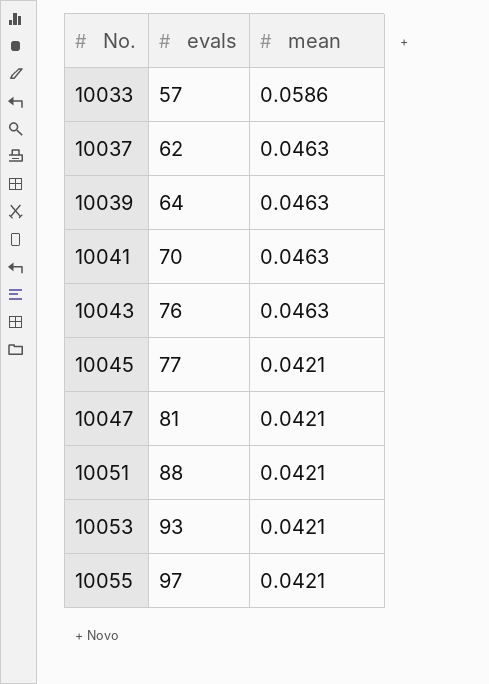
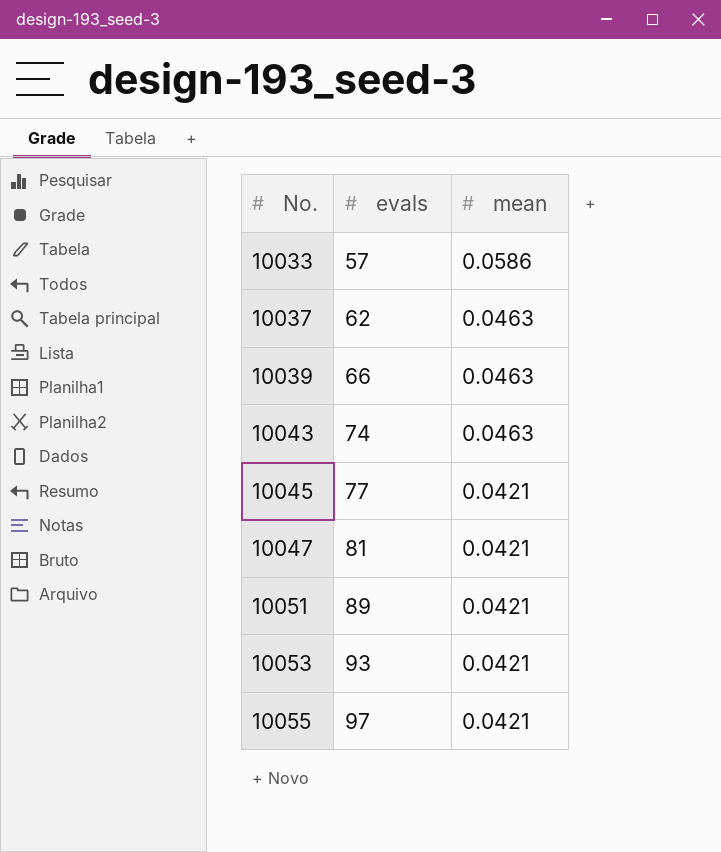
row 10041: 70 | 0.0463 -> none
10039 | evals: 64 -> 66
10043 | evals: 76 -> 74
10051 | evals: 88 -> 89

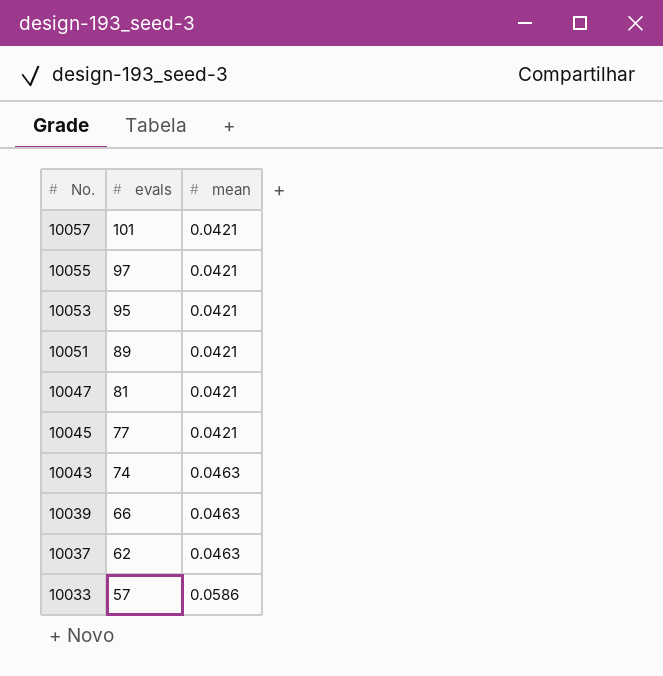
row order: No. ascending -> No. descending
row 10057: none -> 101 | 0.0421
10053 | evals: 93 -> 95

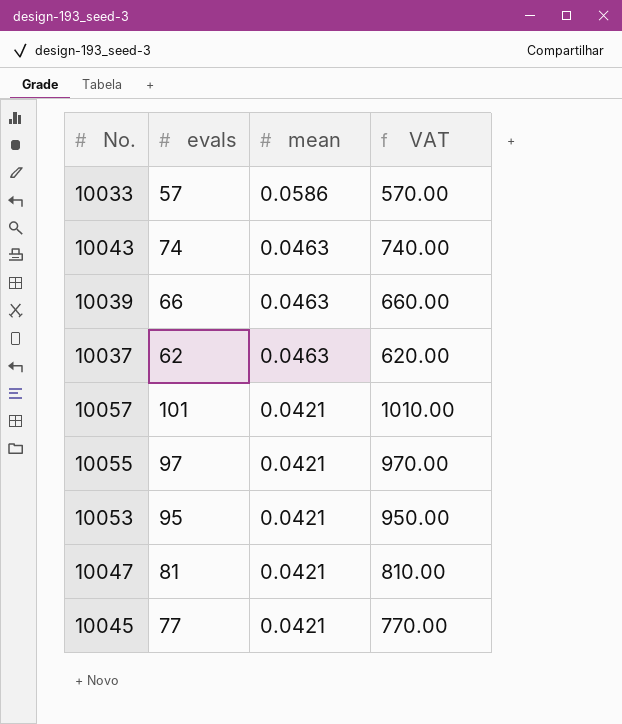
row order: No. descending -> mean descending
column VAT | formula: none -> [evals] * 10
row 10051: 89 | 0.0421 -> none

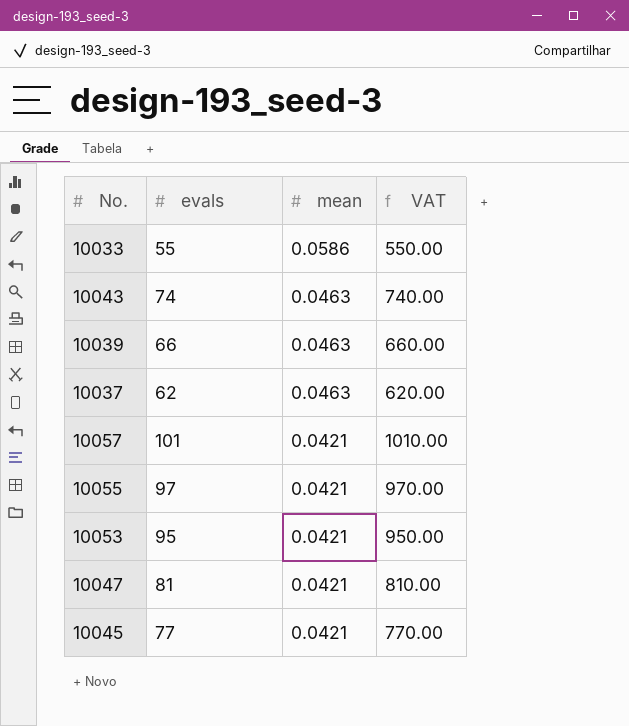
10033 | evals: 57 -> 55
10033 | VAT: 570.00 -> 550.00

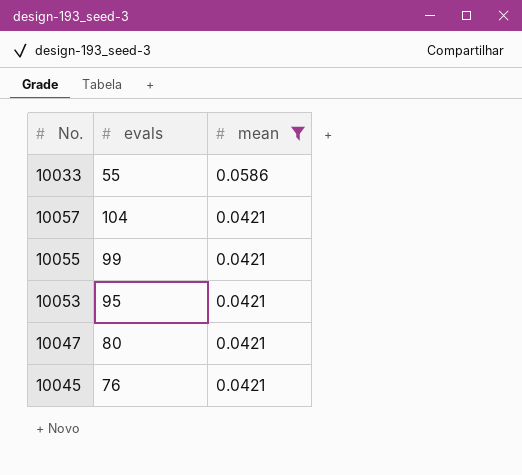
filter: none -> mean != 0.0463
column VAT | formula: [evals] * 10 -> none
10057 | evals: 101 -> 104
10055 | evals: 97 -> 99
10047 | evals: 81 -> 80
10045 | evals: 77 -> 76

